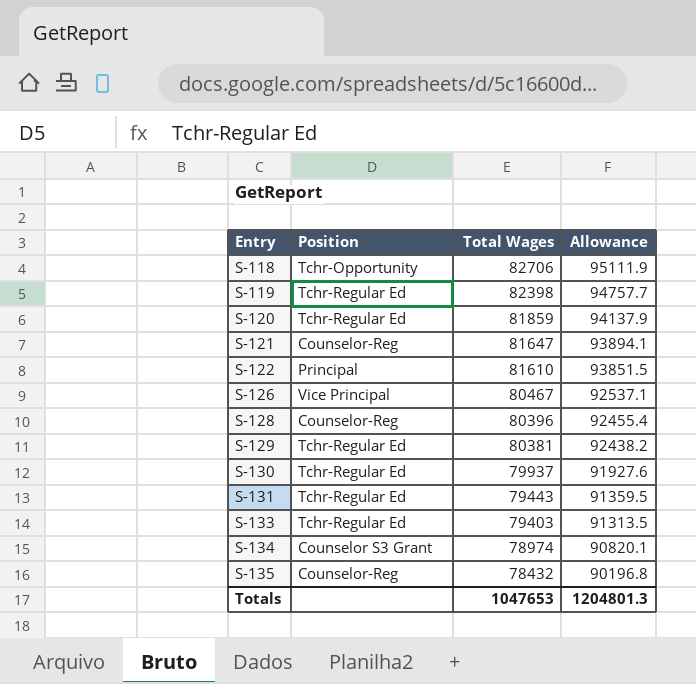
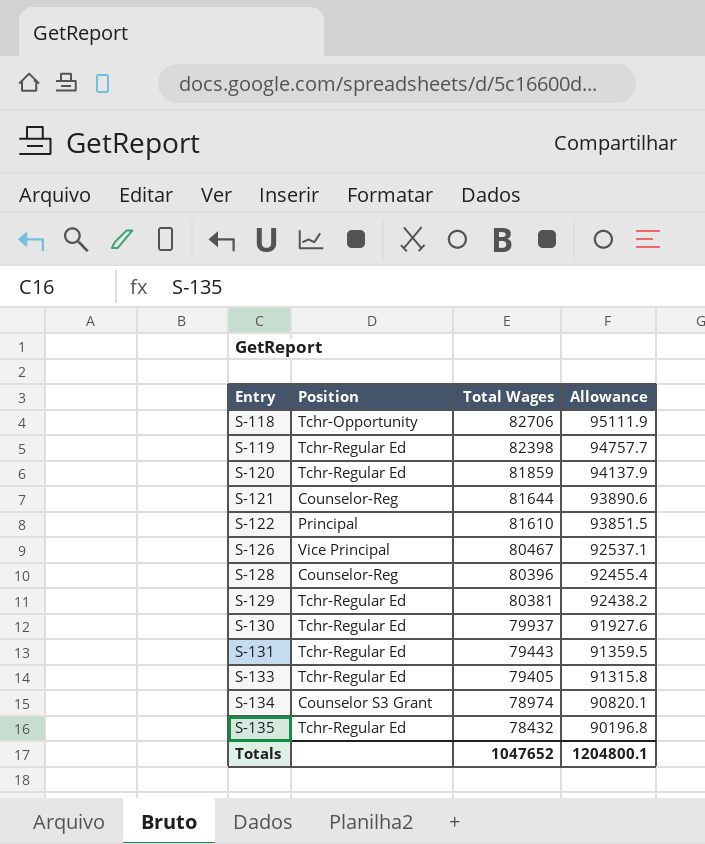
S-121 | Total Wages: 81647 -> 81644
S-121 | Allowance: 93894.1 -> 93890.6
S-133 | Total Wages: 79403 -> 79405
S-133 | Allowance: 91313.5 -> 91315.8
S-135 | Position: Counselor-Reg -> Tchr-Regular Ed
Totals | Total Wages: 1047653 -> 1047652
Totals | Allowance: 1204801.3 -> 1204800.1

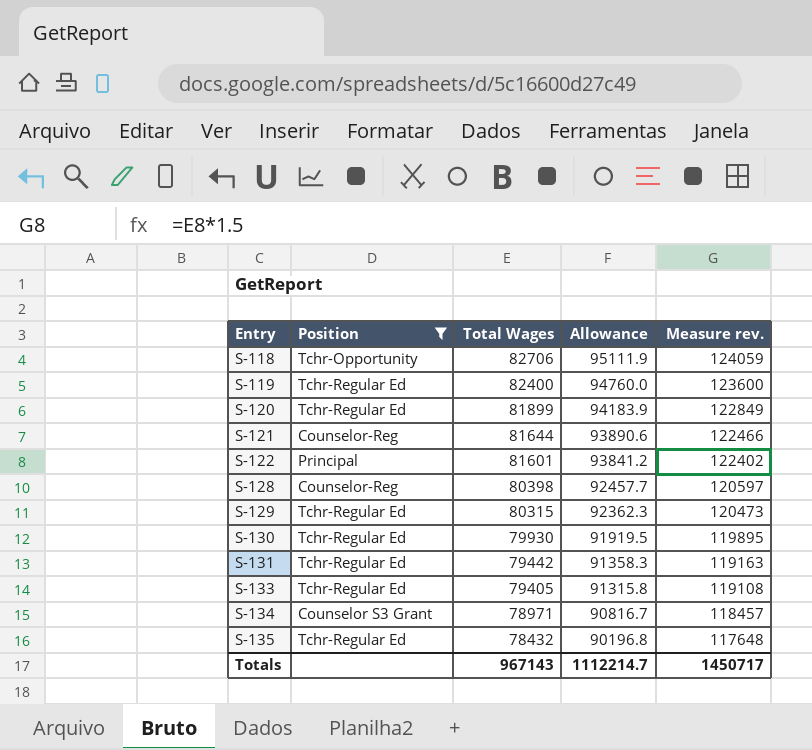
filter: none -> Position != Vice Principal
column Measure rev. | formula: none -> [Total Wages] * 1.5
S-119 | Total Wages: 82398 -> 82400
S-119 | Allowance: 94757.7 -> 94760.0
S-120 | Total Wages: 81859 -> 81899
S-120 | Allowance: 94137.9 -> 94183.9
S-122 | Total Wages: 81610 -> 81601
S-122 | Allowance: 93851.5 -> 93841.2
S-128 | Total Wages: 80396 -> 80398
S-128 | Allowance: 92455.4 -> 92457.7
S-129 | Total Wages: 80381 -> 80315
S-129 | Allowance: 92438.2 -> 92362.3
S-130 | Total Wages: 79937 -> 79930
S-130 | Allowance: 91927.6 -> 91919.5
S-131 | Total Wages: 79443 -> 79442
S-131 | Allowance: 91359.5 -> 91358.3
S-134 | Total Wages: 78974 -> 78971
S-134 | Allowance: 90820.1 -> 90816.7
Totals | Total Wages: 1047652 -> 967143
Totals | Allowance: 1204800.1 -> 1112214.7

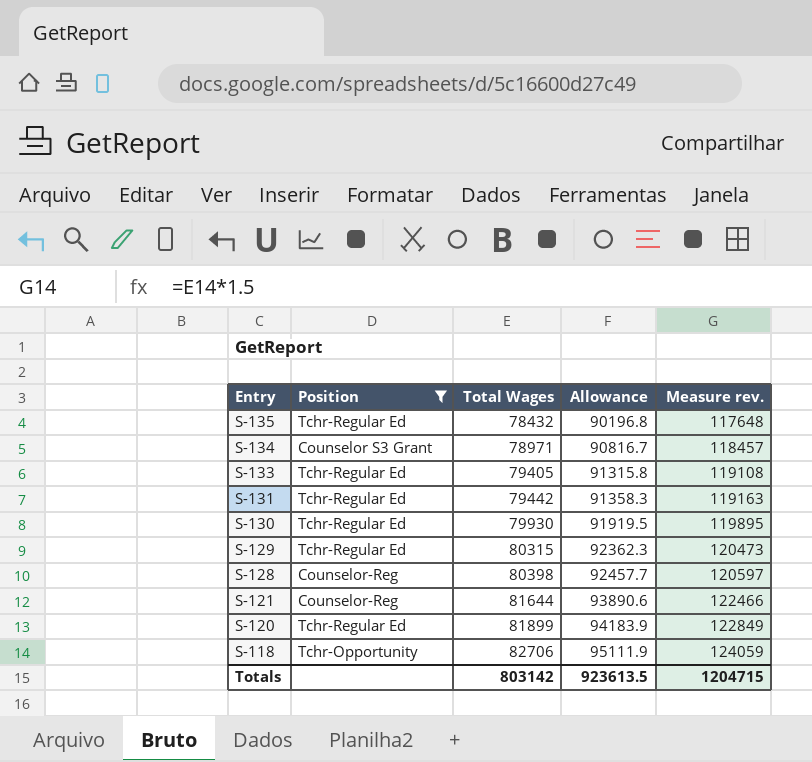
row order: Entry ascending -> Entry descending
row S-119: Tchr-Regular Ed | 82400 | 94760.0 | 123600 -> none
row S-122: Principal | 81601 | 93841.2 | 122402 -> none
Totals | Total Wages: 967143 -> 803142
Totals | Allowance: 1112214.7 -> 923613.5
Totals | Measure rev.: 1450717 -> 1204715

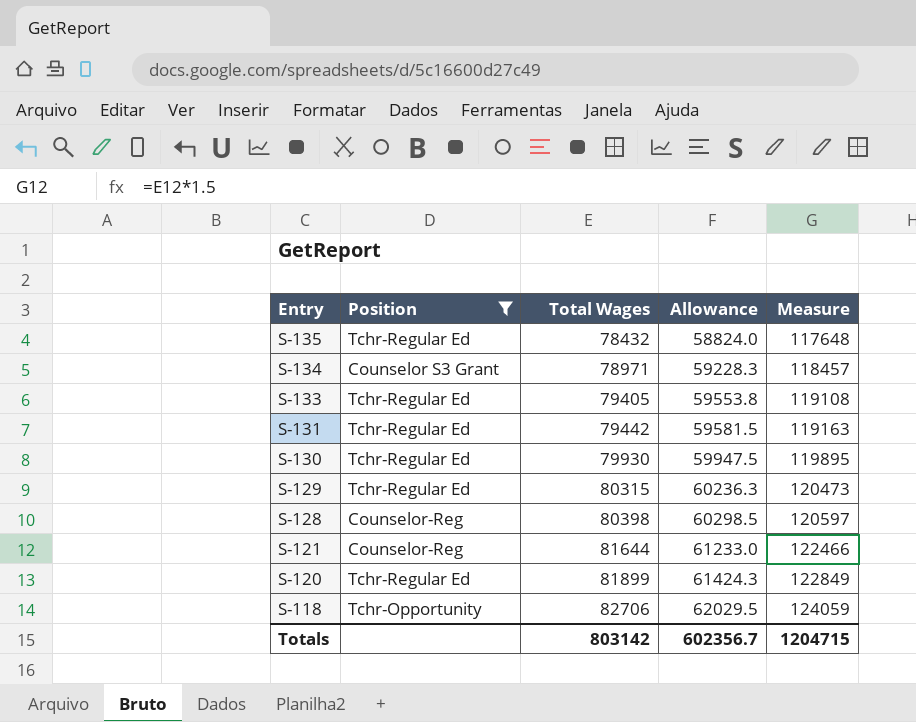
column Allowance | formula: [Total Wages] * 1.15 -> [Total Wages] * 0.75
column name: Measure rev. -> Measure
Totals | Allowance: 923613.5 -> 602356.7

